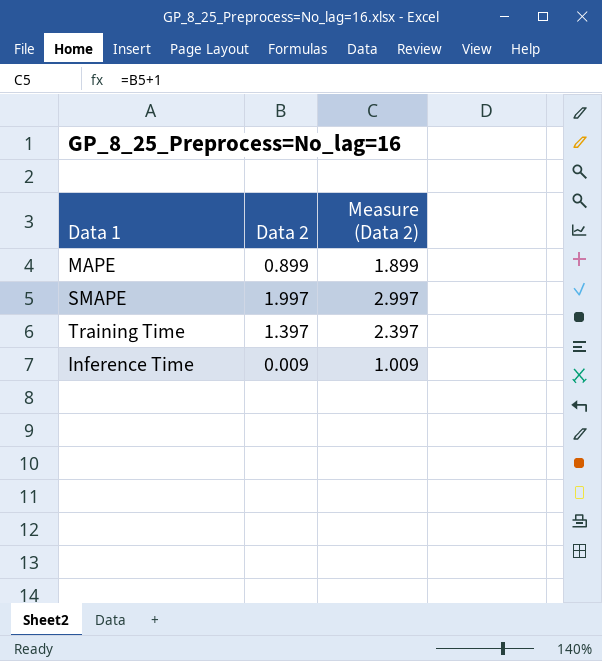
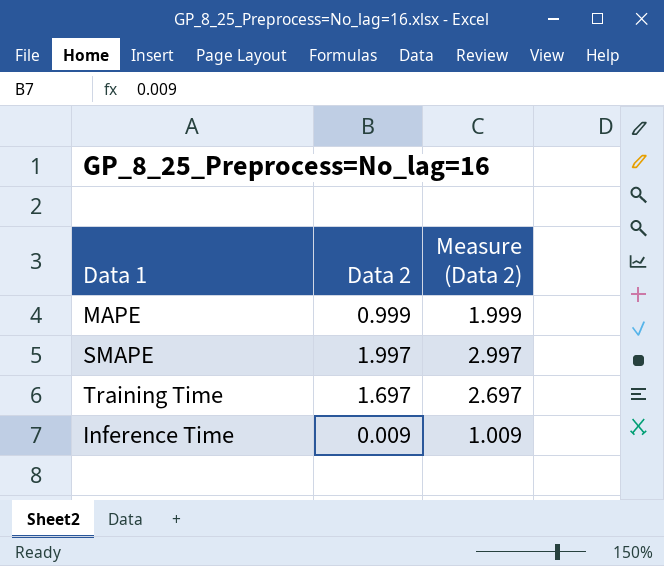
MAPE | Data 2: 0.899 -> 0.999
MAPE | Measure (Data 2): 1.899 -> 1.999
Training Time | Data 2: 1.397 -> 1.697
Training Time | Measure (Data 2): 2.397 -> 2.697

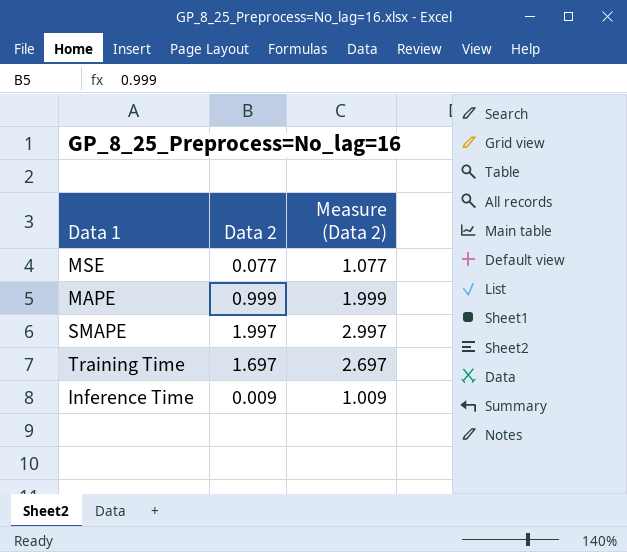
row MSE: none -> 0.077 | 1.077

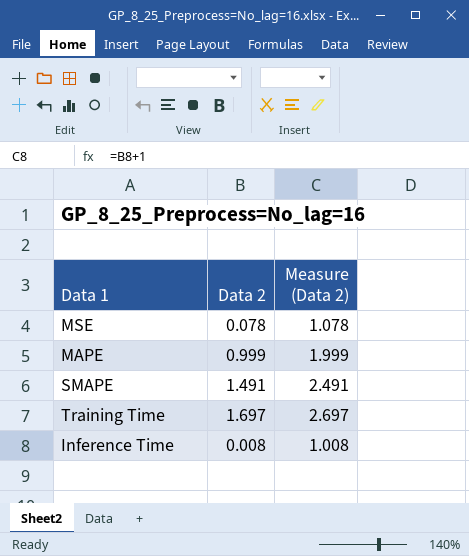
MSE | Data 2: 0.077 -> 0.078
MSE | Measure (Data 2): 1.077 -> 1.078
SMAPE | Data 2: 1.997 -> 1.491
SMAPE | Measure (Data 2): 2.997 -> 2.491
Inference Time | Data 2: 0.009 -> 0.008
Inference Time | Measure (Data 2): 1.009 -> 1.008

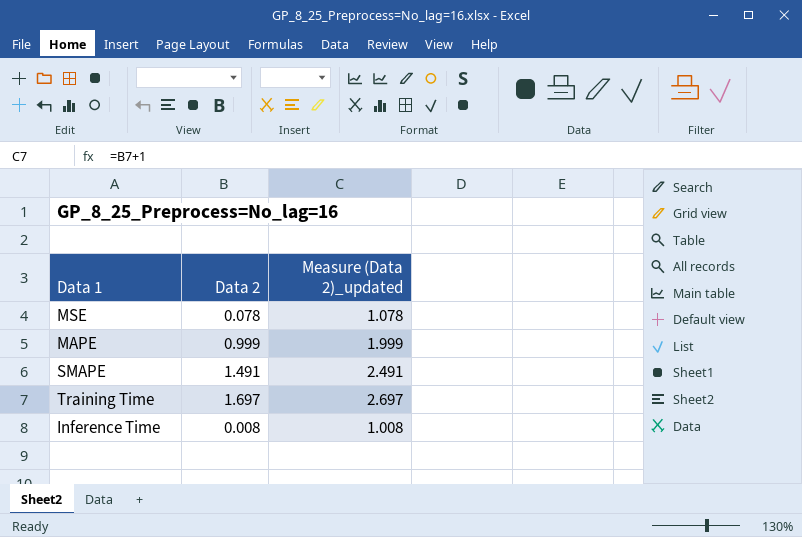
column name: Measure (Data 2) -> Measure (Data 2)_updated

